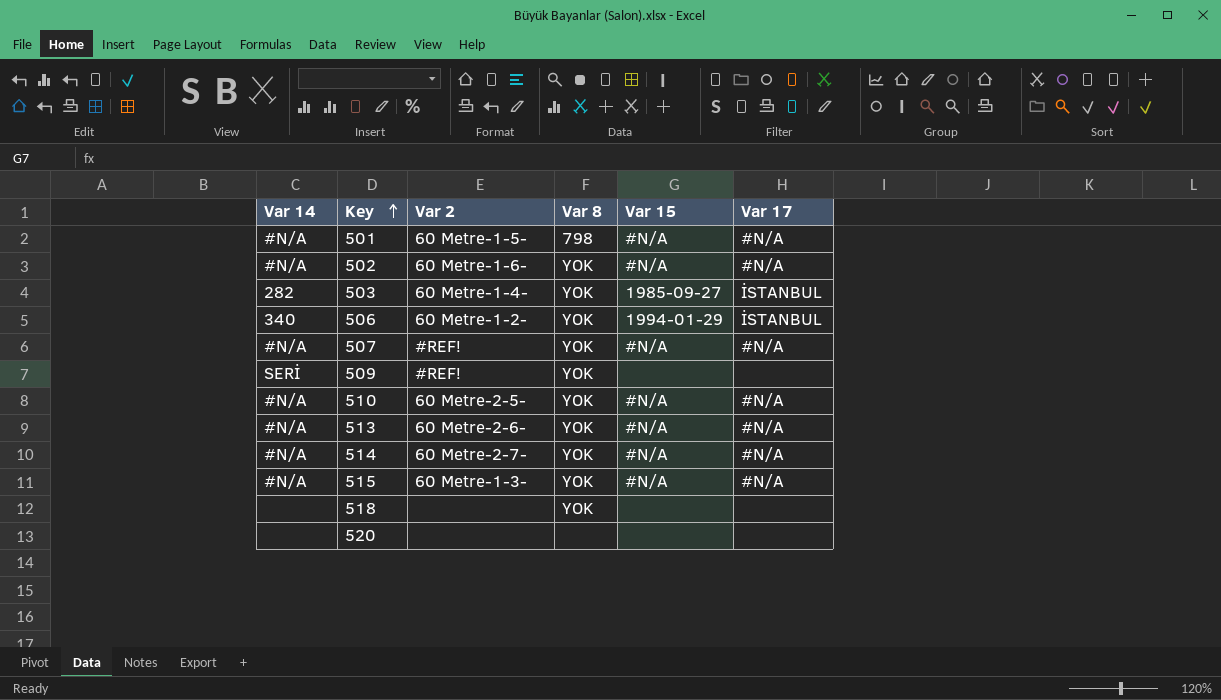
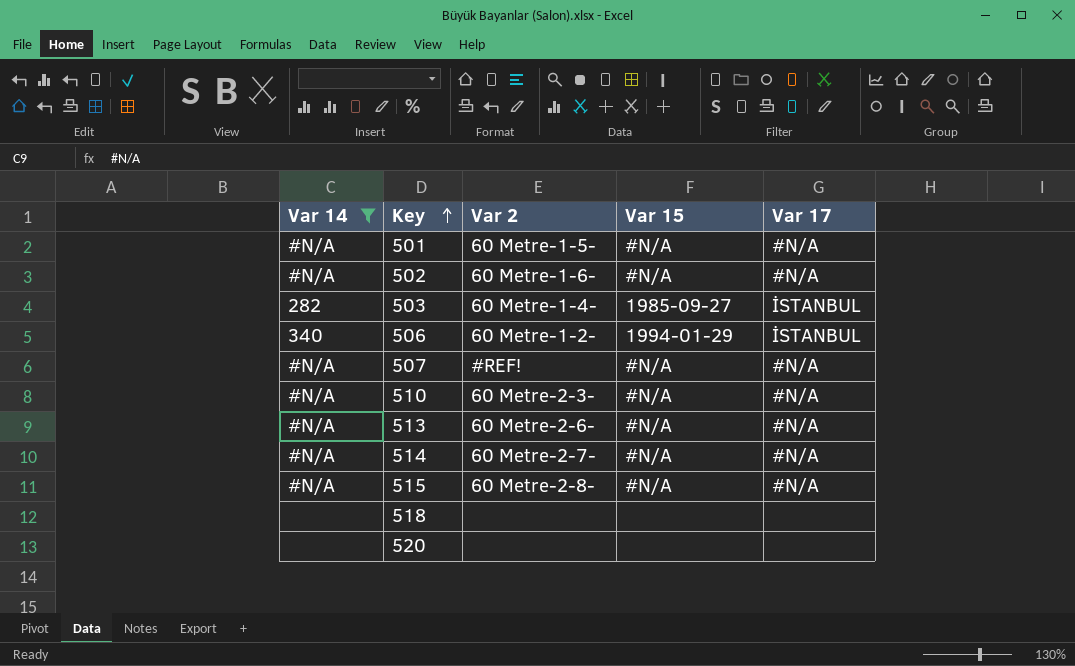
filter: none -> Var 14 != SERİ
column Var 8 | position: 4 -> none
510 | Var 2: 60 Metre-2-5- -> 60 Metre-2-3-
515 | Var 2: 60 Metre-1-3- -> 60 Metre-2-8-

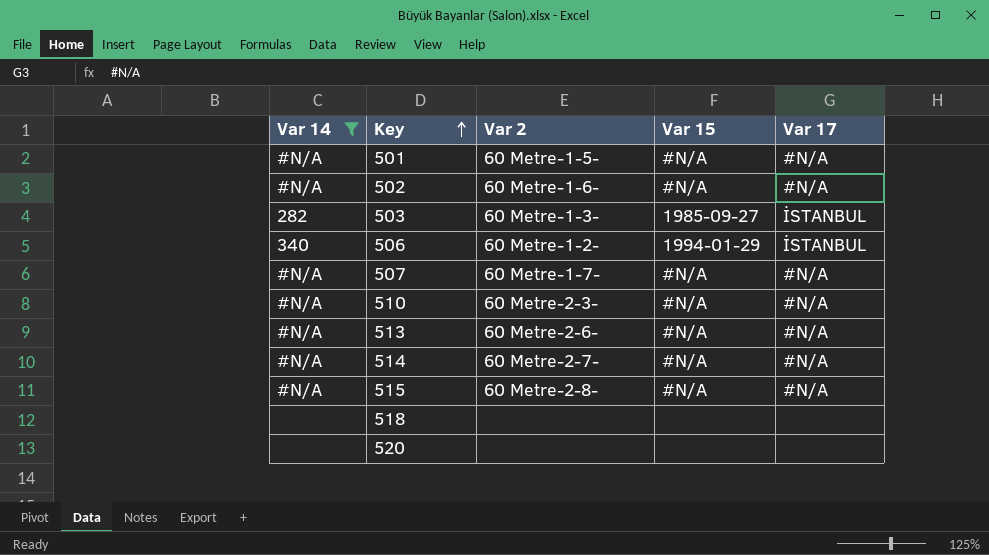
503 | Var 2: 60 Metre-1-4- -> 60 Metre-1-3-
507 | Var 2: #REF! -> 60 Metre-1-7-

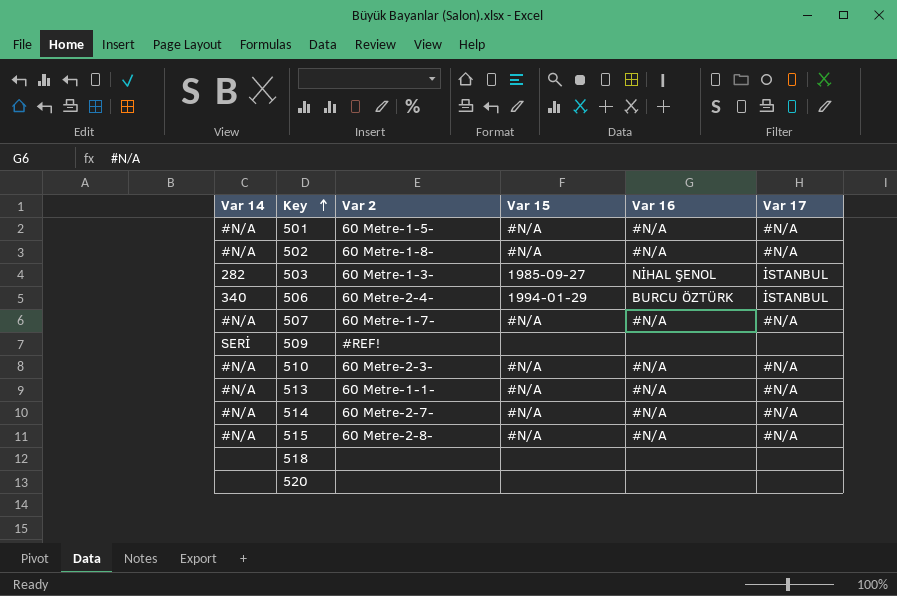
filter: Var 14 != SERİ -> none
column Var 16 | position: none -> 5
502 | Var 2: 60 Metre-1-6- -> 60 Metre-1-8-
506 | Var 2: 60 Metre-1-2- -> 60 Metre-2-4-
513 | Var 2: 60 Metre-2-6- -> 60 Metre-1-1-

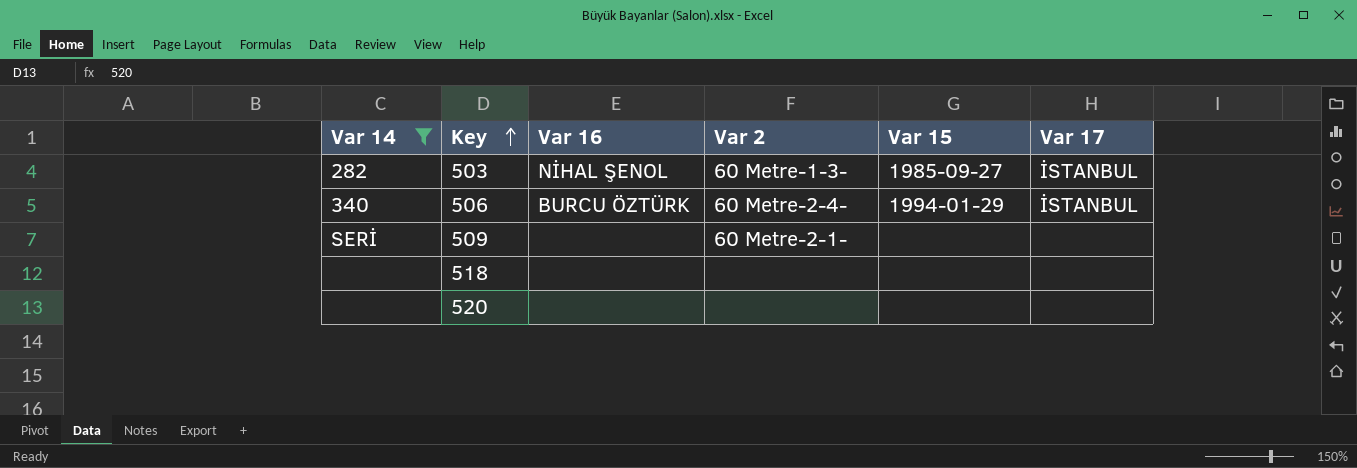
filter: none -> Var 14 != #N/A
column Var 16 | position: 5 -> 3
509 | Var 2: #REF! -> 60 Metre-2-1-

